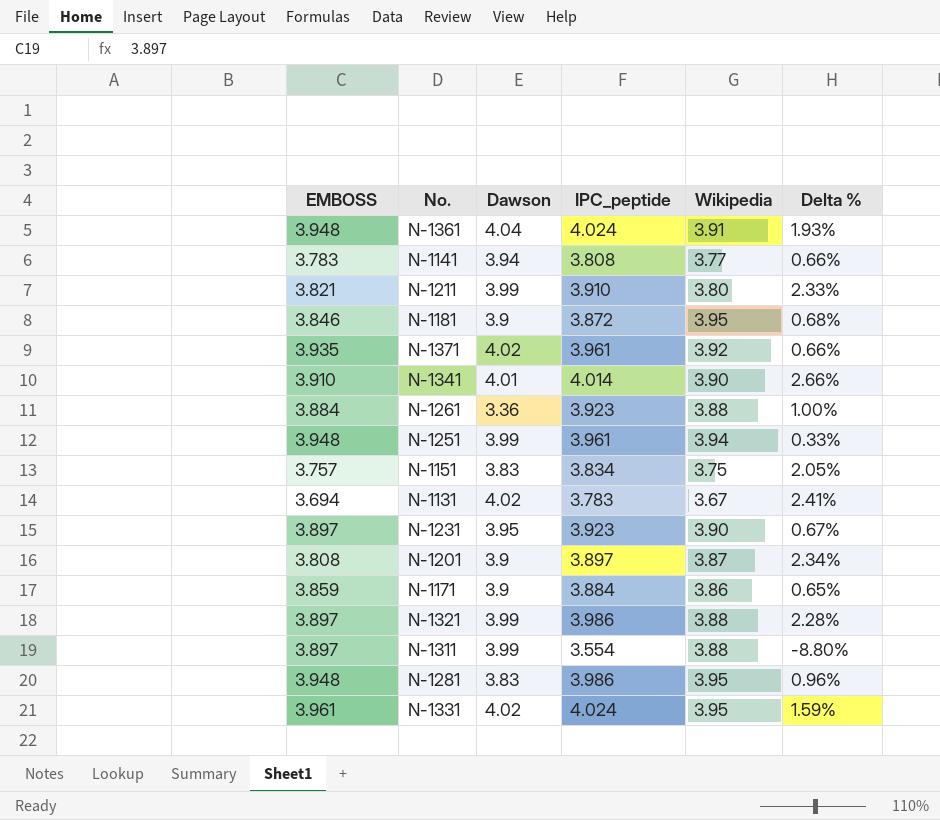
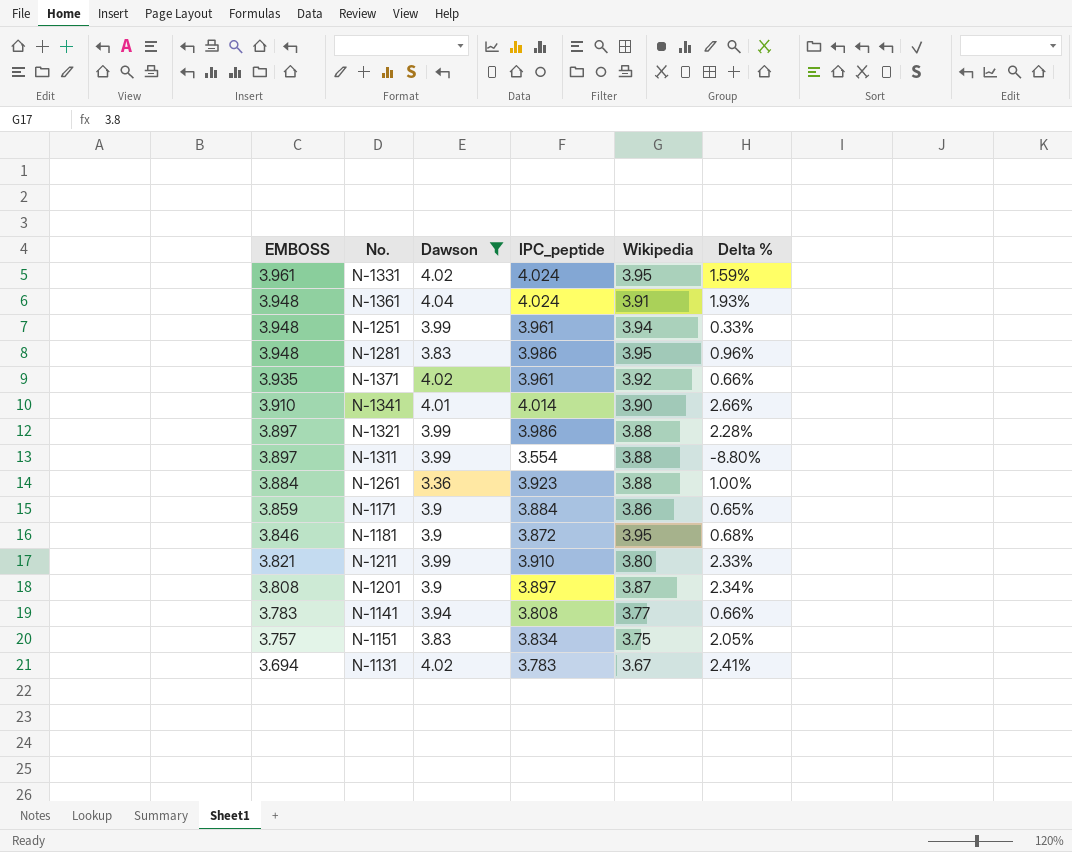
filter: none -> Dawson != 3.95
row order: none -> EMBOSS descending

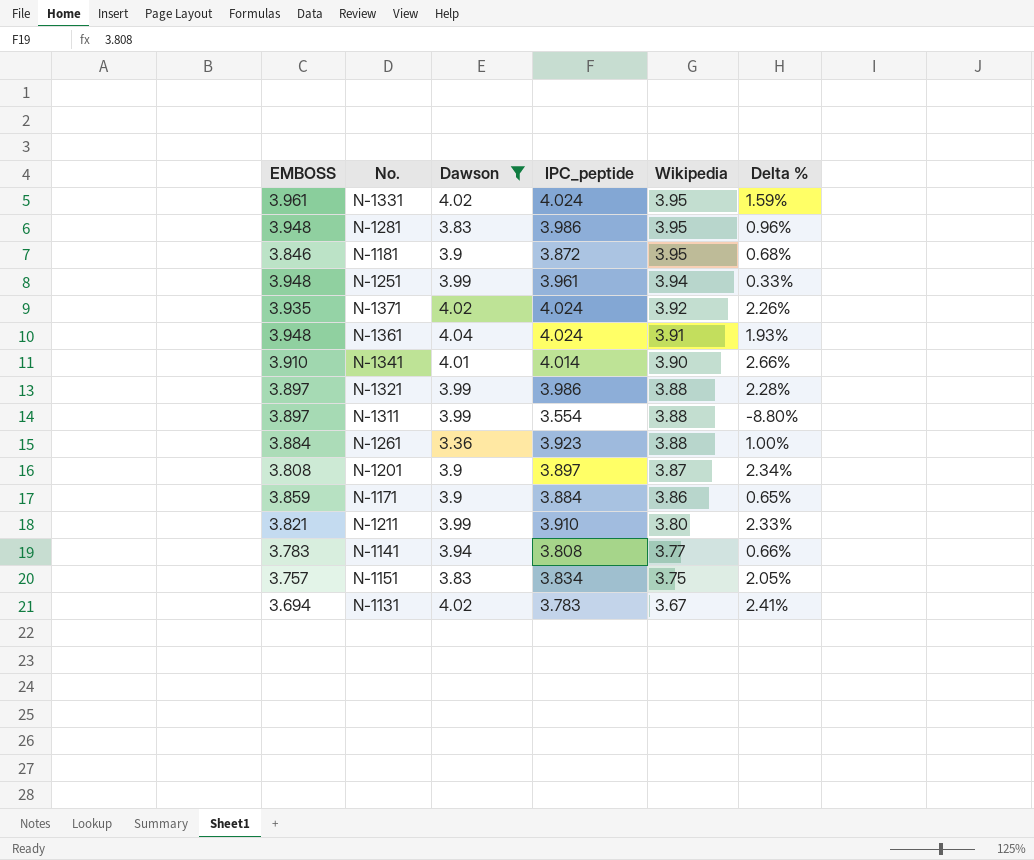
row order: EMBOSS descending -> Wikipedia descending
N-1371 | IPC_peptide: 3.961 -> 4.024
N-1371 | Delta %: 0.66% -> 2.26%

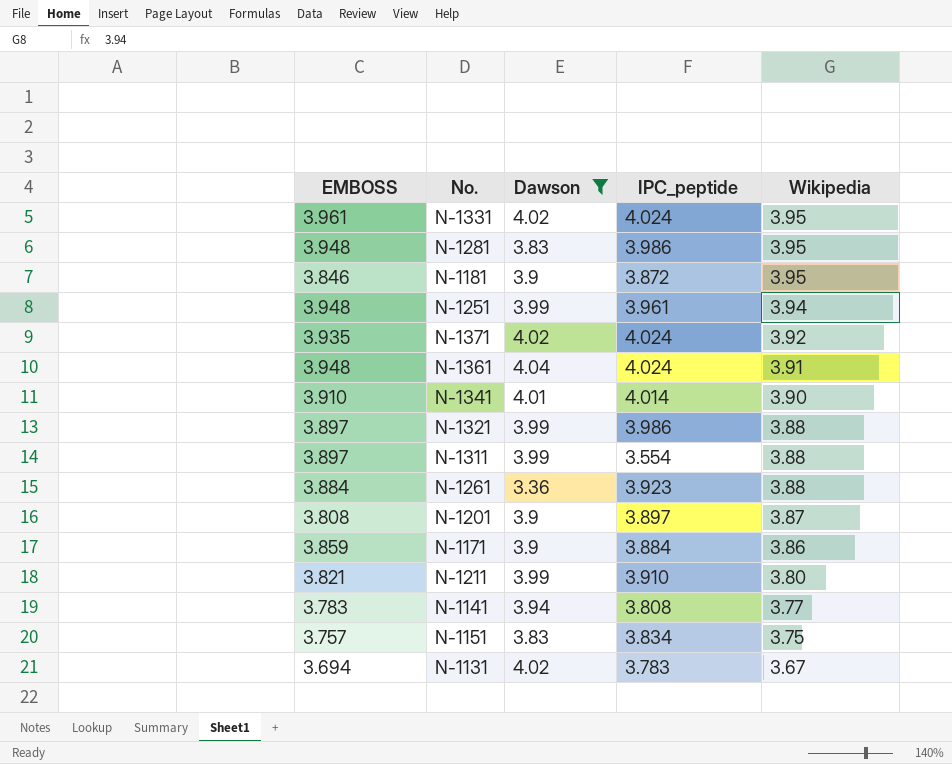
column Delta % | formula: ([IPC_peptide] - [EMBOSS]) / [EMBOSS] -> none

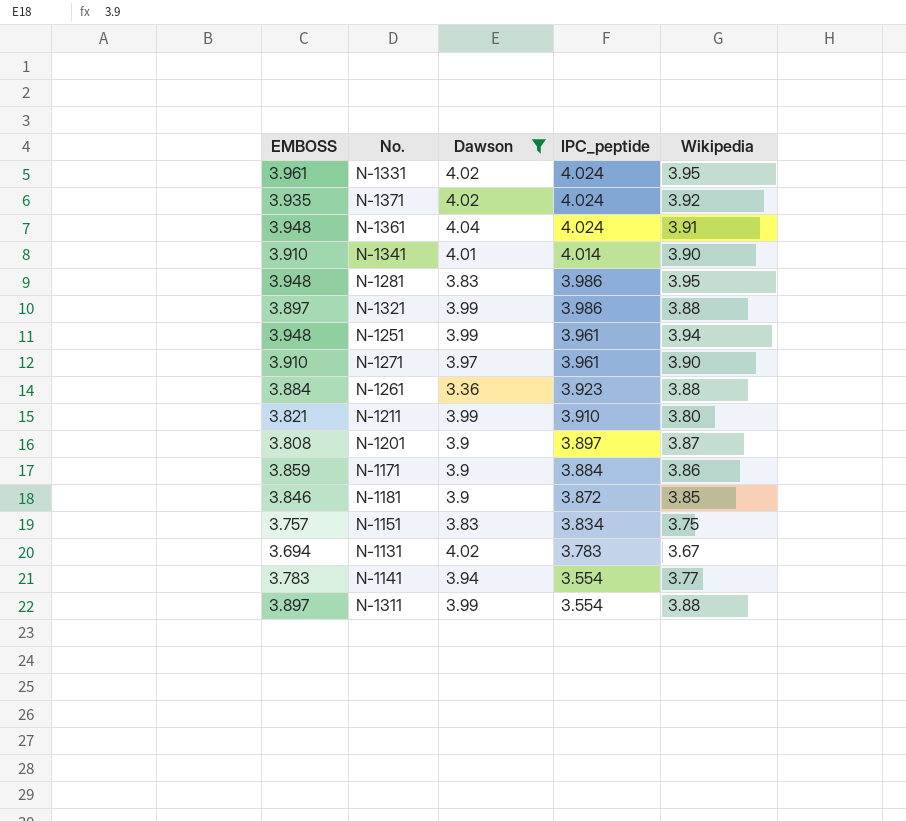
row order: Wikipedia descending -> IPC_peptide descending
row N-1271: none -> 3.910 | 3.97 | 3.961 | 3.90
N-1181 | Wikipedia: 3.95 -> 3.85
N-1141 | IPC_peptide: 3.808 -> 3.554

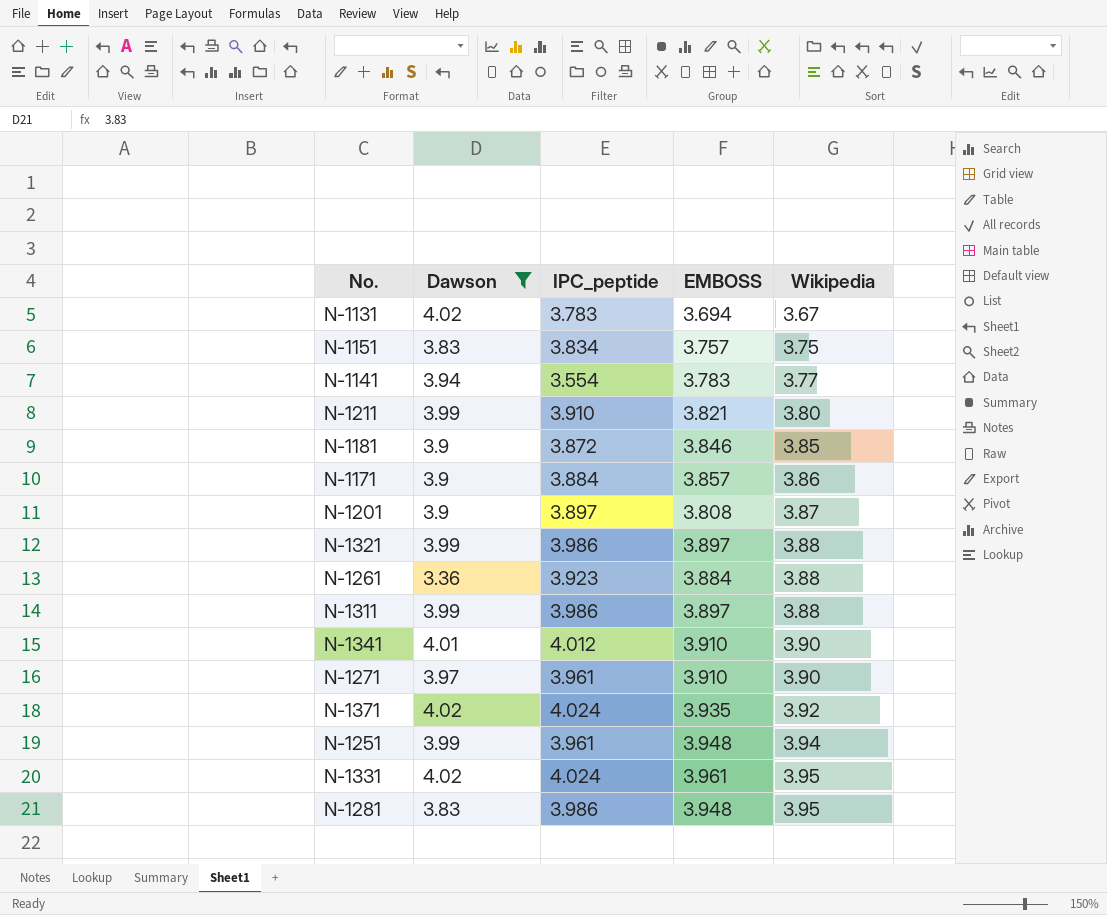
row order: IPC_peptide descending -> Wikipedia ascending
column EMBOSS | position: 1 -> 4
row N-1361: 3.948 | 4.04 | 4.024 | 3.91 -> none
N-1171 | EMBOSS: 3.859 -> 3.857
N-1311 | IPC_peptide: 3.554 -> 3.986
N-1341 | IPC_peptide: 4.014 -> 4.012

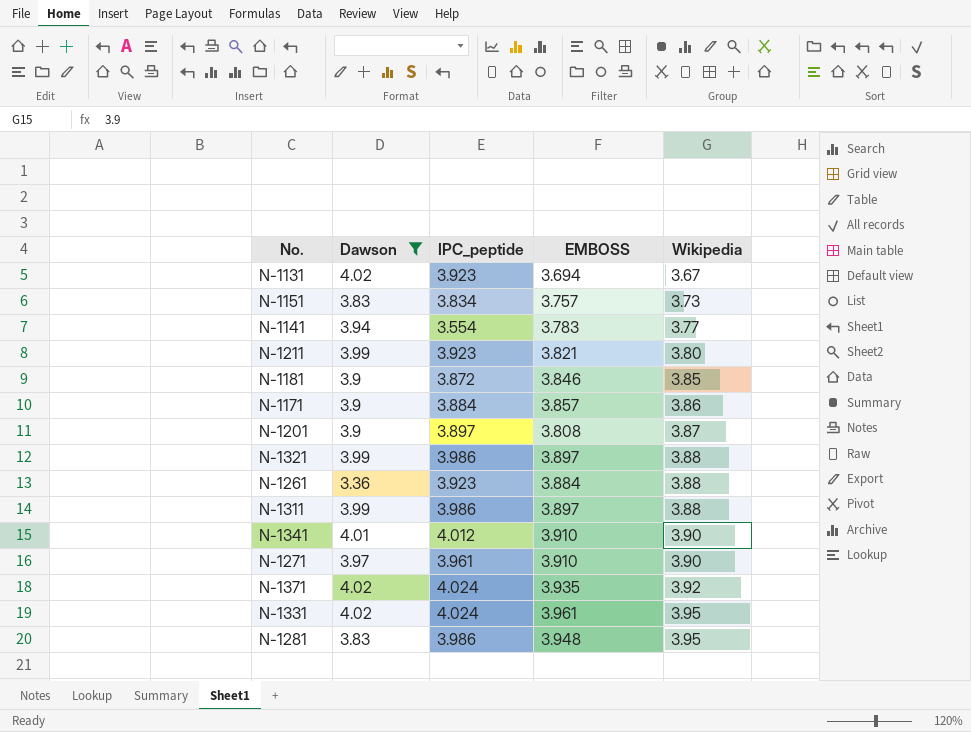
row N-1251: 3.99 | 3.961 | 3.948 | 3.94 -> none
N-1131 | IPC_peptide: 3.783 -> 3.923
N-1151 | Wikipedia: 3.75 -> 3.73
N-1211 | IPC_peptide: 3.910 -> 3.923

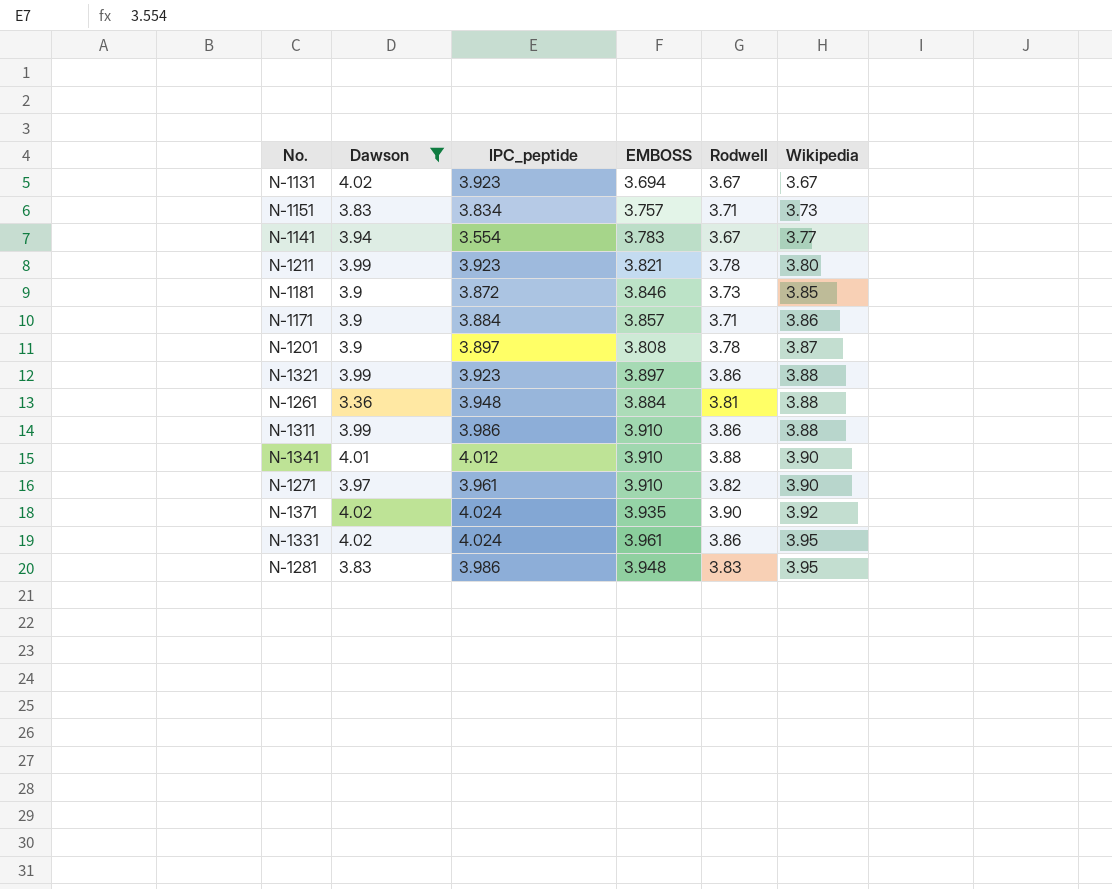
column Rodwell | position: none -> 5
N-1321 | IPC_peptide: 3.986 -> 3.923
N-1261 | IPC_peptide: 3.923 -> 3.948
N-1311 | EMBOSS: 3.897 -> 3.910

